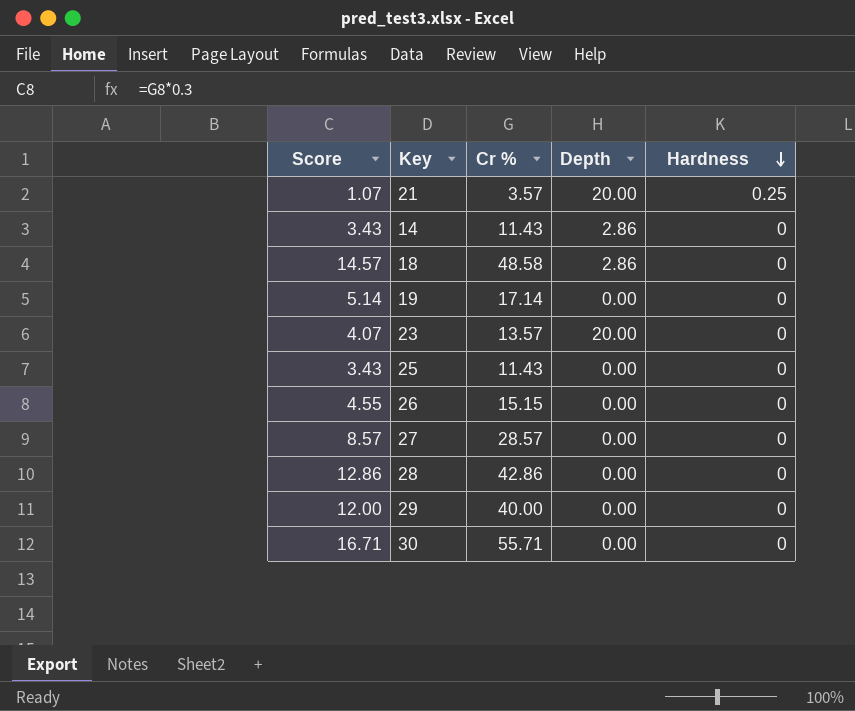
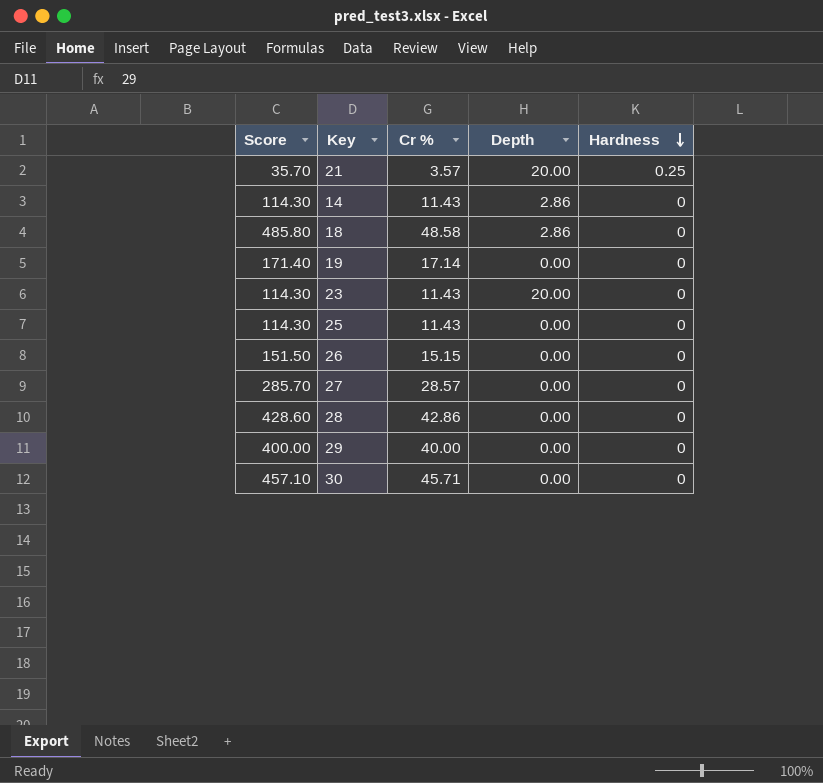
column Score | formula: [Cr %] * 0.3 -> [Cr %] * 10
23 | Cr %: 13.57 -> 11.43
30 | Cr %: 55.71 -> 45.71

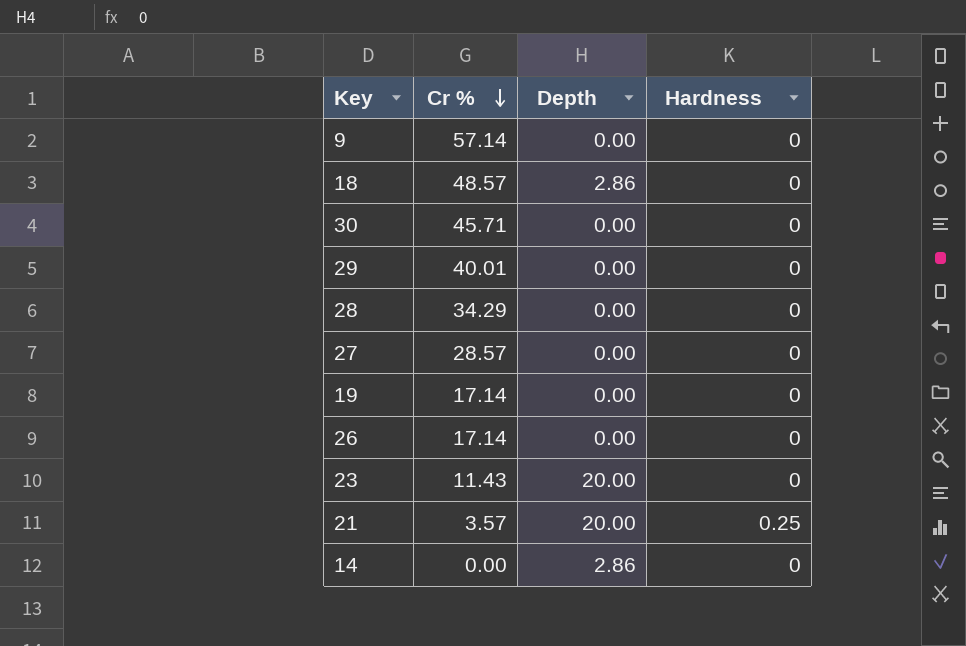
row order: Hardness descending -> Cr % descending
column Score | formula: [Cr %] * 10 -> none
row 25: 114.30 | 11.43 | 0.00 | 0 -> none
row 9: none -> 57.14 | 0.00 | 0
18 | Cr %: 48.58 -> 48.57
29 | Cr %: 40.00 -> 40.01
28 | Cr %: 42.86 -> 34.29
26 | Cr %: 15.15 -> 17.14
14 | Cr %: 11.43 -> 0.00

